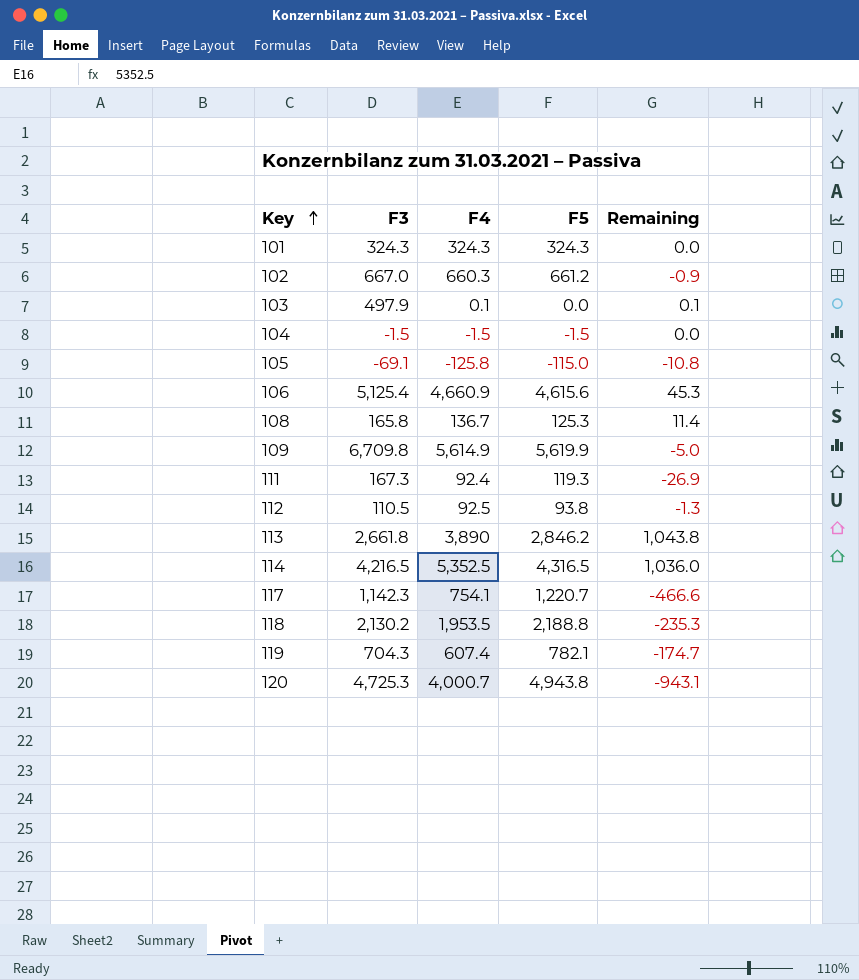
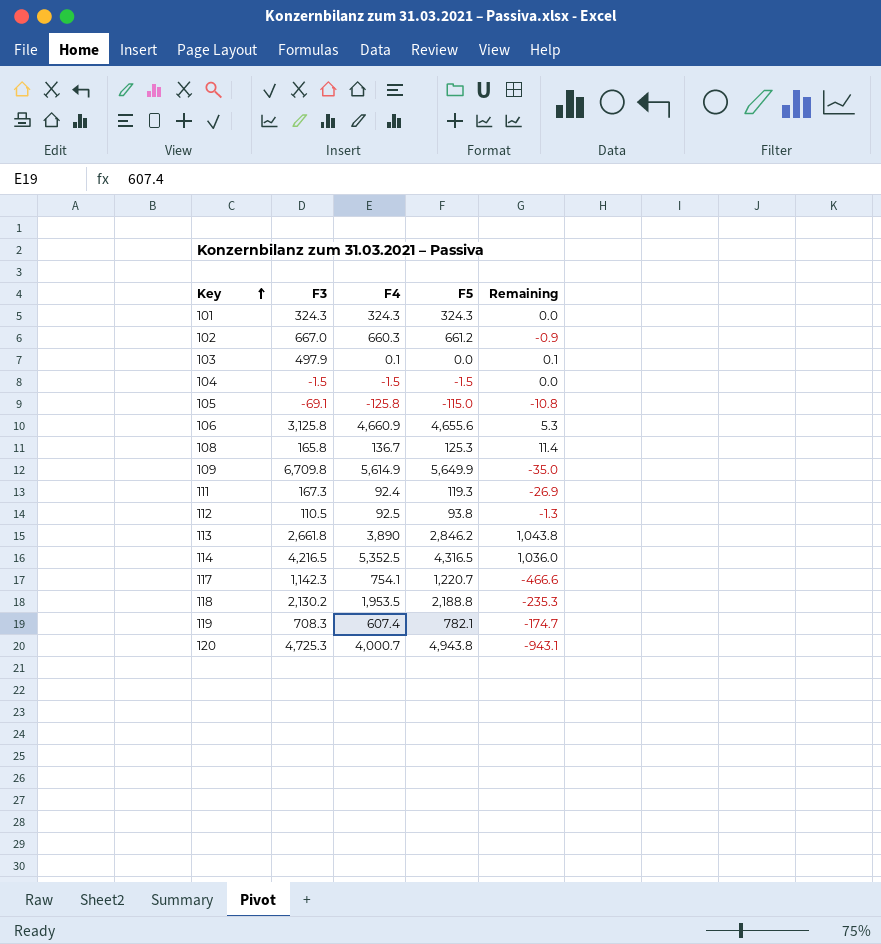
106 | F3: 5,125.4 -> 3,125.8
106 | F5: 4,615.6 -> 4,655.6
106 | Remaining: 45.3 -> 5.3
109 | F5: 5,619.9 -> 5,649.9
109 | Remaining: -5.0 -> -35.0
119 | F3: 704.3 -> 708.3

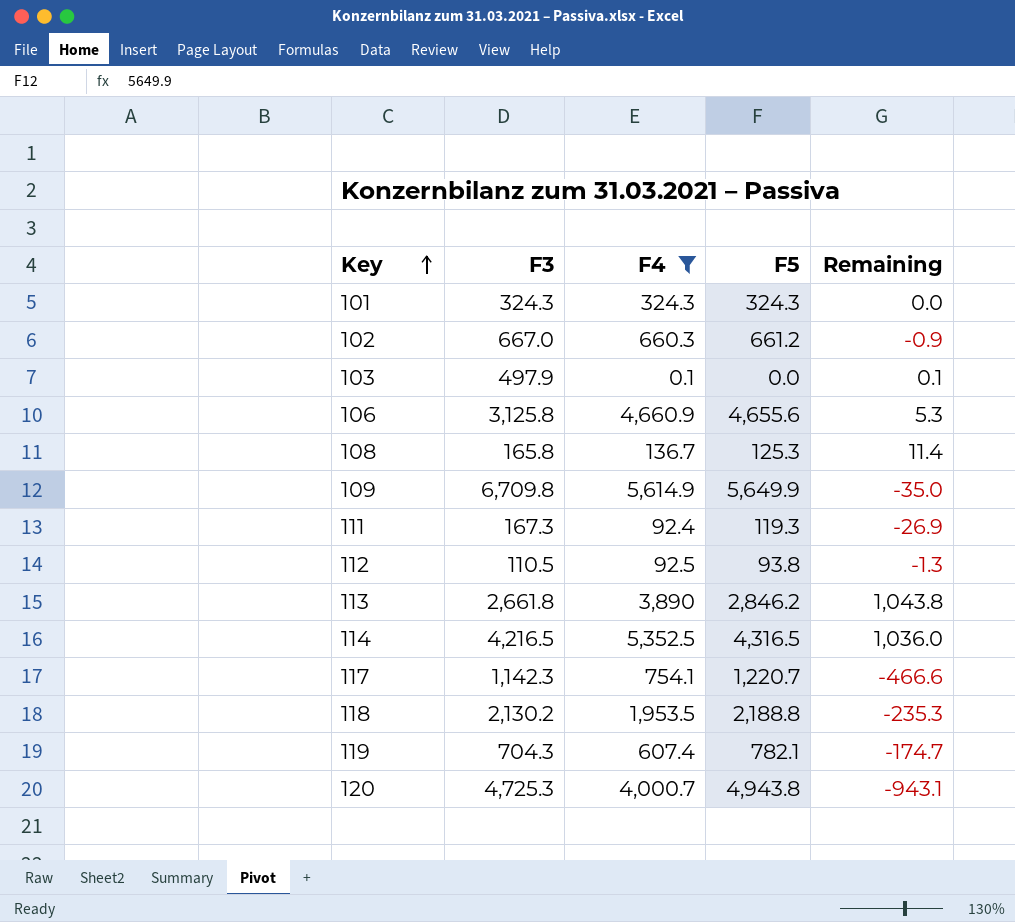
filter: none -> F4 >= 0.1
119 | F3: 708.3 -> 704.3

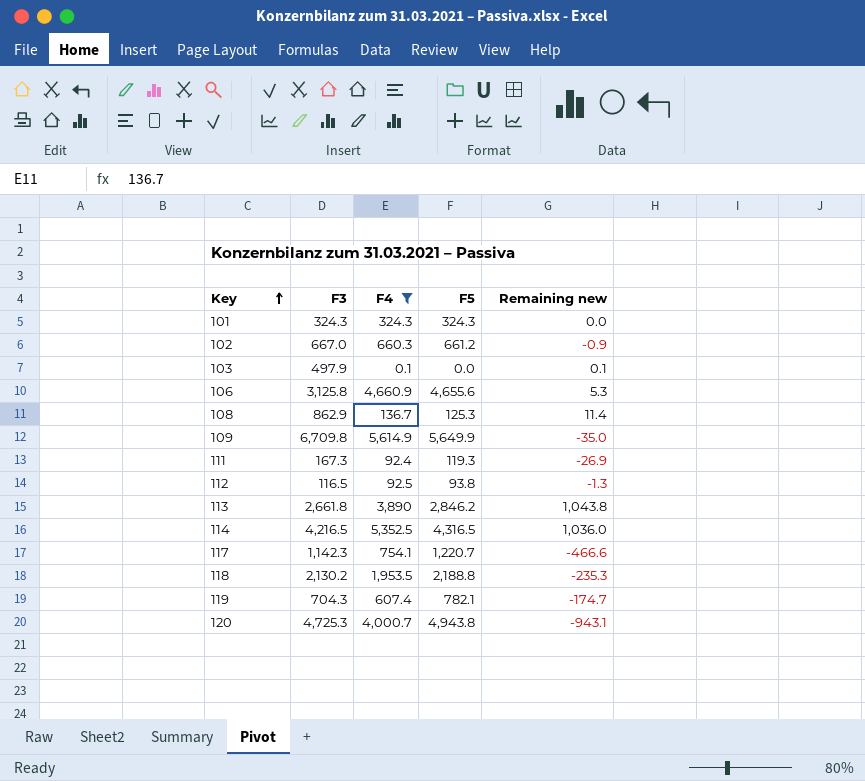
column name: Remaining -> Remaining new
108 | F3: 165.8 -> 862.9
112 | F3: 110.5 -> 116.5

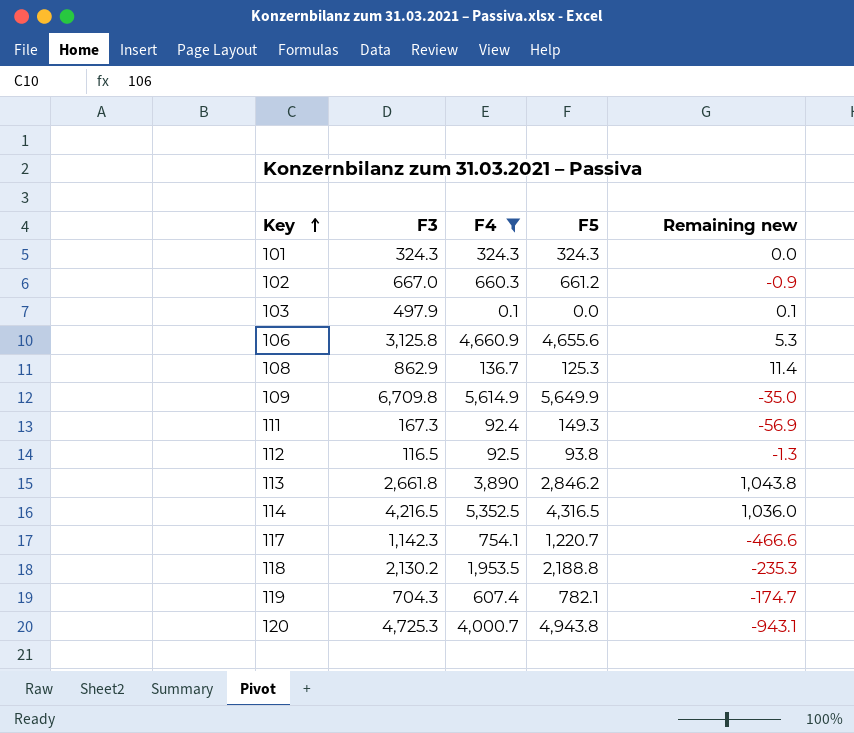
111 | F5: 119.3 -> 149.3
111 | Remaining new: -26.9 -> -56.9

